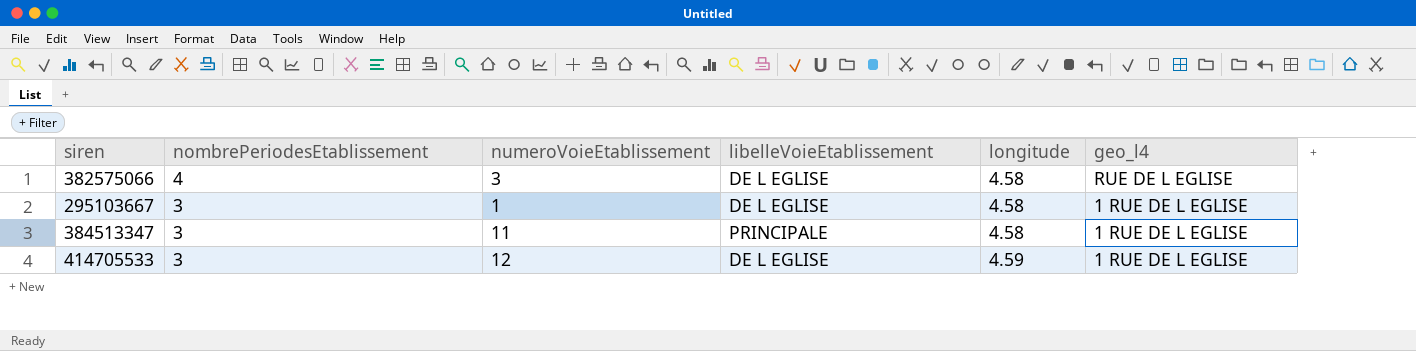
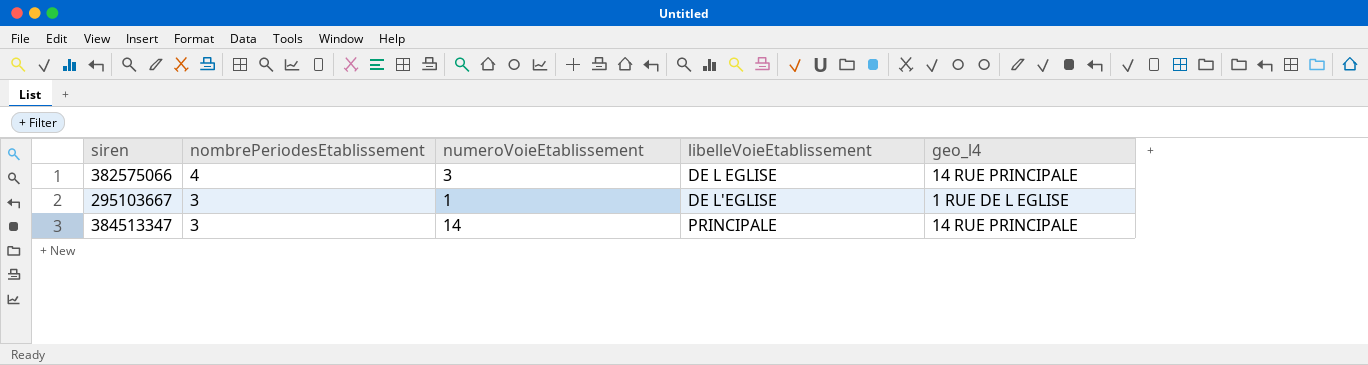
column longitude | position: 5 -> none
row 414705533: 3 | 12 | DE L EGLISE | 4.59 | 1 RUE DE L EGLISE -> none
382575066 | geo_l4: RUE DE L EGLISE -> 14 RUE PRINCIPALE
295103667 | libelleVoieEtablissement: DE L EGLISE -> DE L'EGLISE
384513347 | numeroVoieEtablissement: 11 -> 14
384513347 | geo_l4: 1 RUE DE L EGLISE -> 14 RUE PRINCIPALE

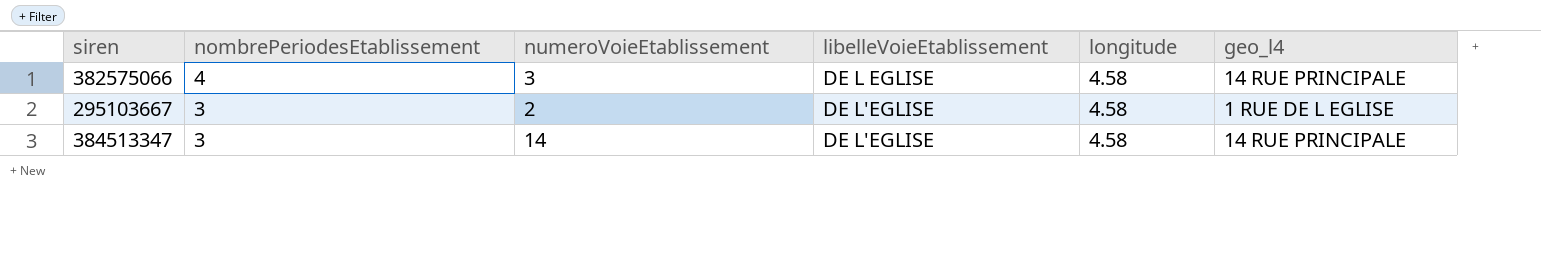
column longitude | position: none -> 5
295103667 | numeroVoieEtablissement: 1 -> 2
384513347 | libelleVoieEtablissement: PRINCIPALE -> DE L'EGLISE

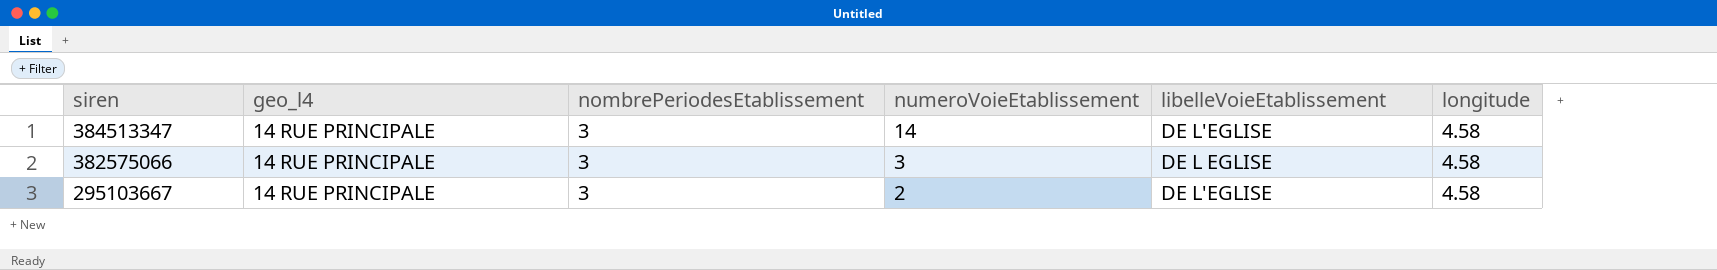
row order: nombrePeriodesEtablissement descending -> siren descending
column geo_l4 | position: 6 -> 2
382575066 | nombrePeriodesEtablissement: 4 -> 3
295103667 | geo_l4: 1 RUE DE L EGLISE -> 14 RUE PRINCIPALE

